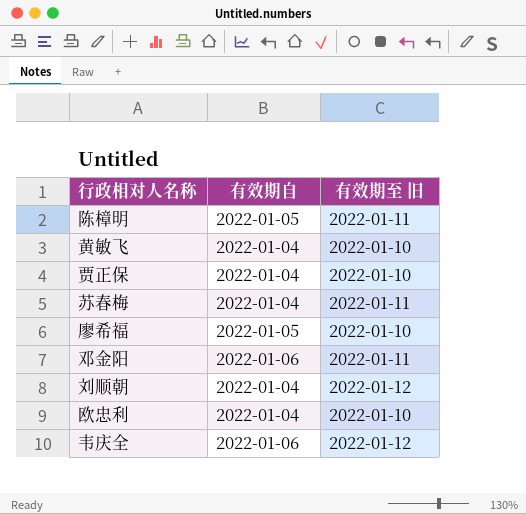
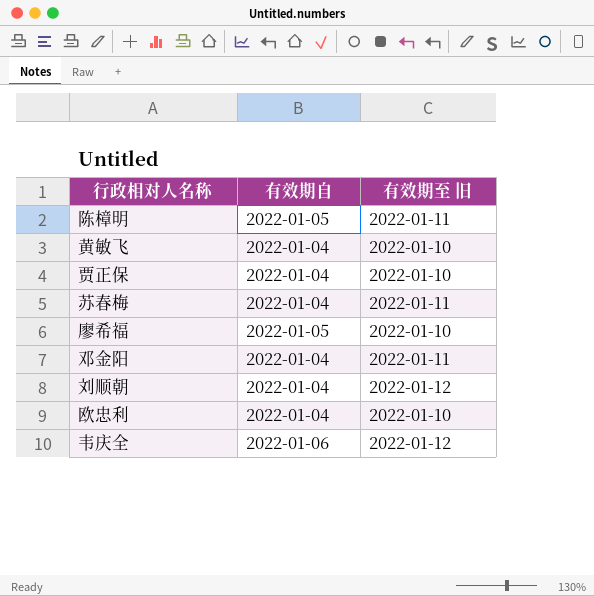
邓金阳 | 有效期自: 2022-01-06 -> 2022-01-04

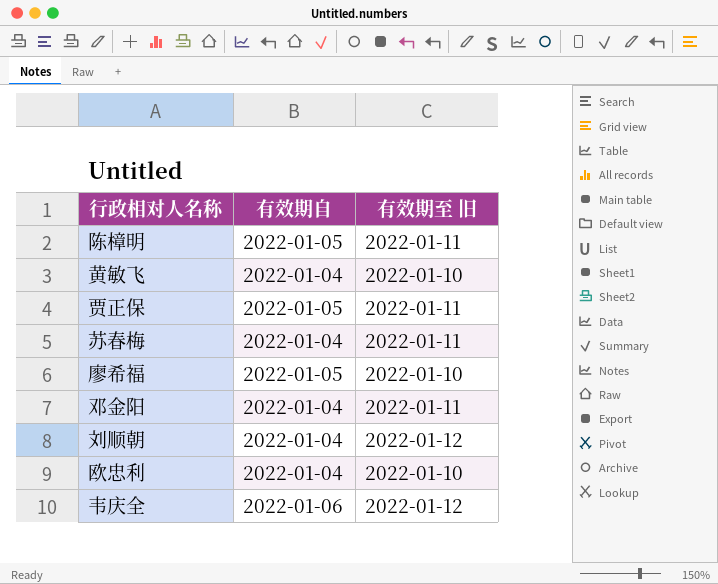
贾正保 | 有效期自: 2022-01-04 -> 2022-01-05
贾正保 | 有效期至 旧: 2022-01-10 -> 2022-01-11

